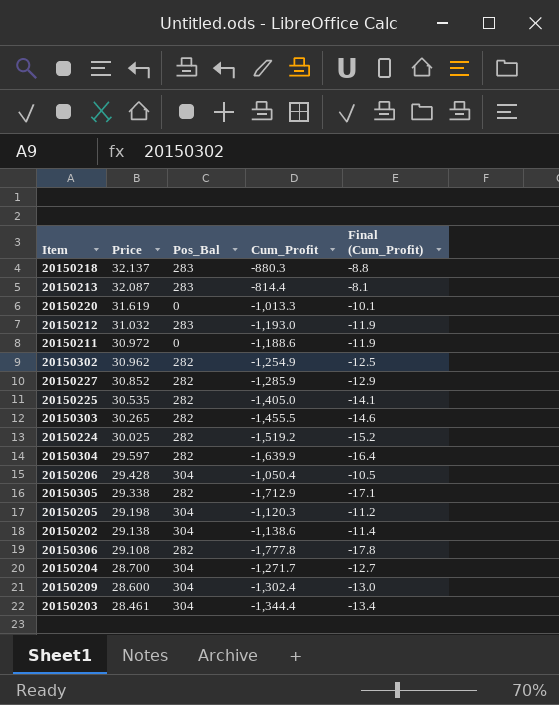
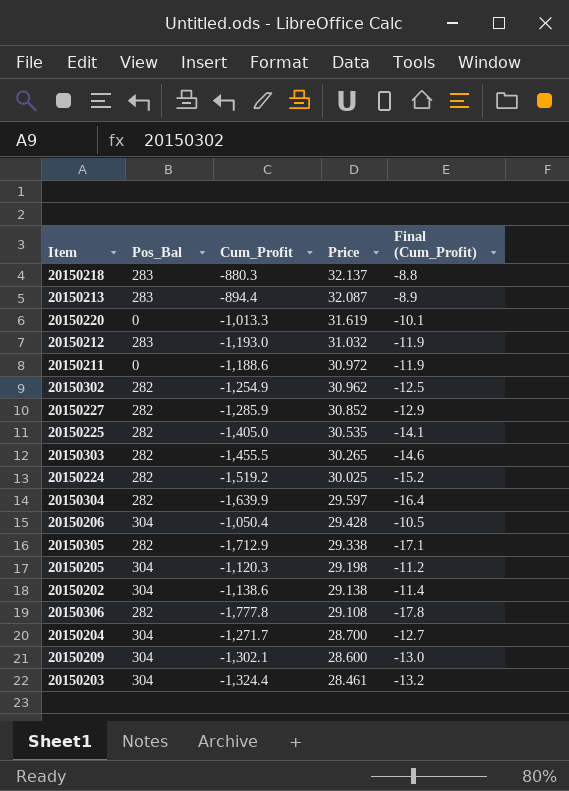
column Price | position: 2 -> 4
20150213 | Cum_Profit: -814.4 -> -894.4
20150213 | Final (Cum_Profit): -8.1 -> -8.9
20150209 | Cum_Profit: -1,302.4 -> -1,302.1
20150203 | Cum_Profit: -1,344.4 -> -1,324.4
20150203 | Final (Cum_Profit): -13.4 -> -13.2

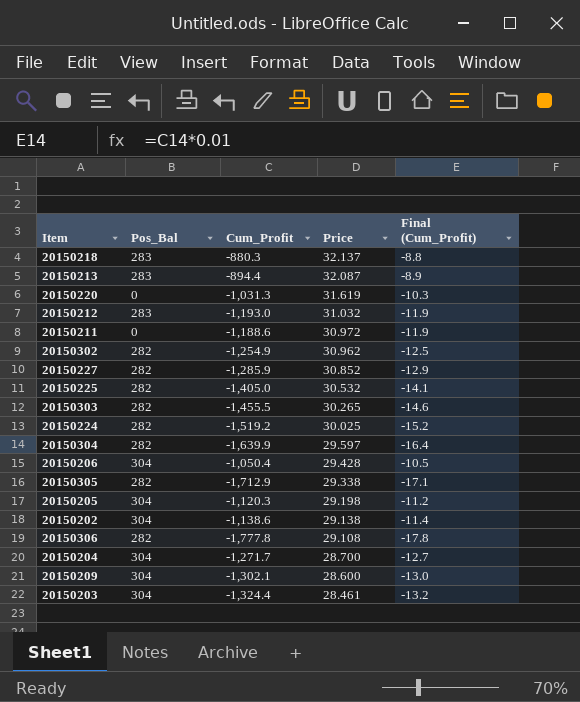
20150220 | Cum_Profit: -1,013.3 -> -1,031.3
20150220 | Final (Cum_Profit): -10.1 -> -10.3
20150225 | Price: 30.535 -> 30.532

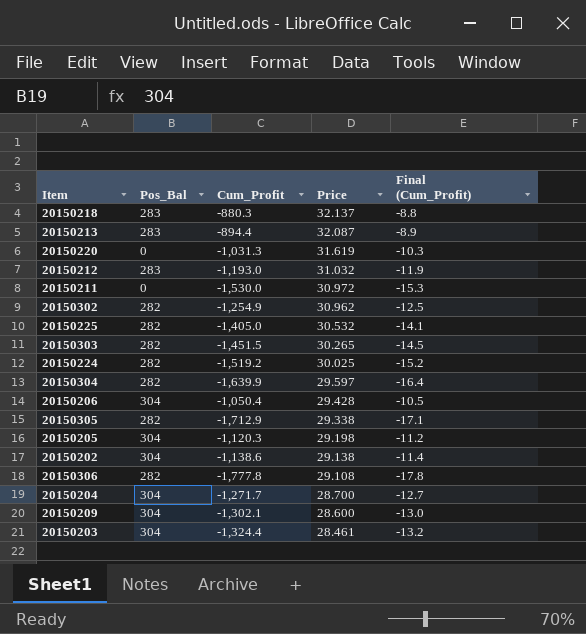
row 20150227: 282 | -1,285.9 | 30.852 | -12.9 -> none
20150211 | Cum_Profit: -1,188.6 -> -1,530.0
20150211 | Final (Cum_Profit): -11.9 -> -15.3
20150303 | Cum_Profit: -1,455.5 -> -1,451.5
20150303 | Final (Cum_Profit): -14.6 -> -14.5

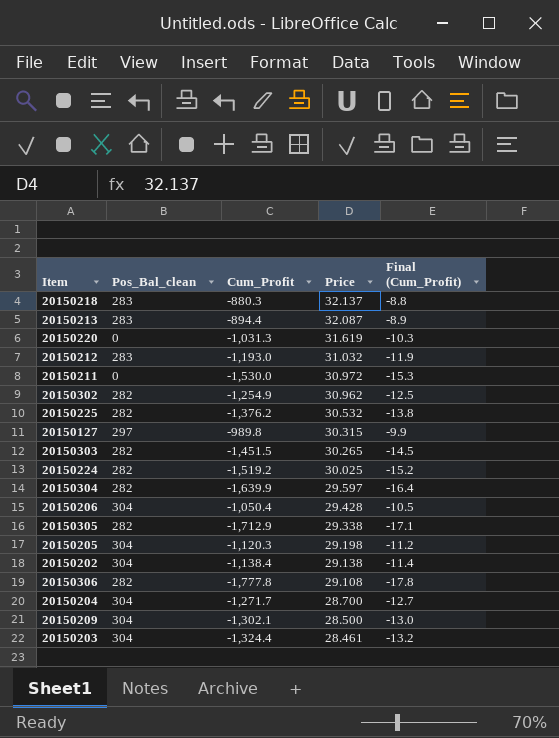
column name: Pos_Bal -> Pos_Bal_clean
20150225 | Cum_Profit: -1,405.0 -> -1,376.2
20150225 | Final (Cum_Profit): -14.1 -> -13.8
row 20150127: none -> 297 | -989.8 | 30.315 | -9.9
20150202 | Cum_Profit: -1,138.6 -> -1,138.4
20150209 | Price: 28.600 -> 28.500

